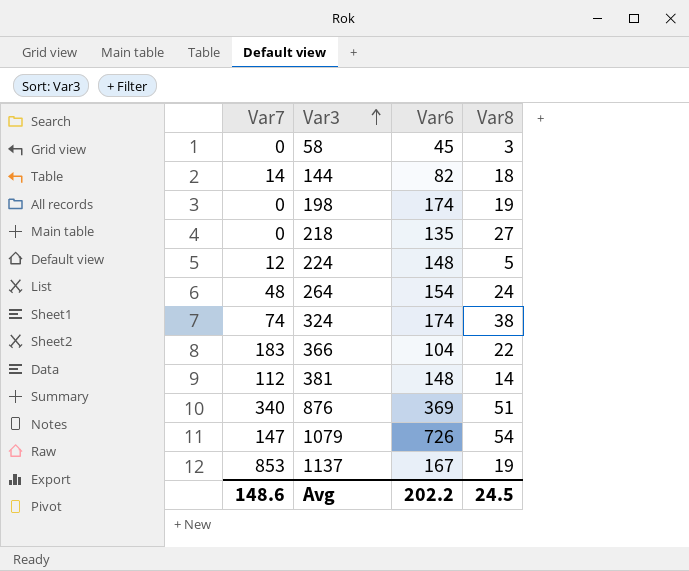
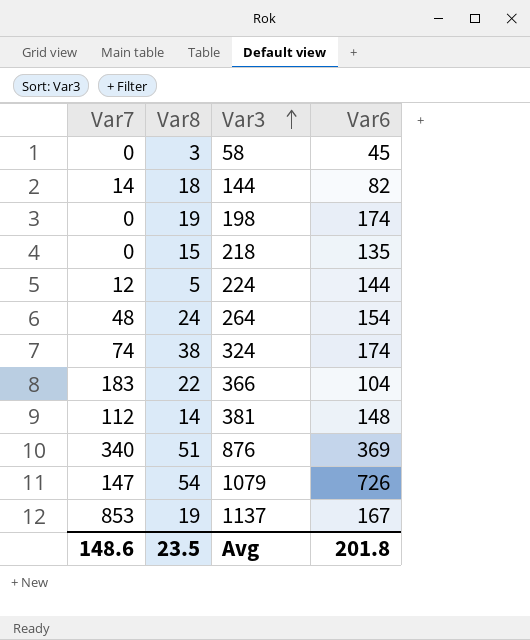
column Var8 | position: 4 -> 2
218 | Var8: 27 -> 15
224 | Var6: 148 -> 144
Avg | Var8: 24.5 -> 23.5
Avg | Var6: 202.2 -> 201.8

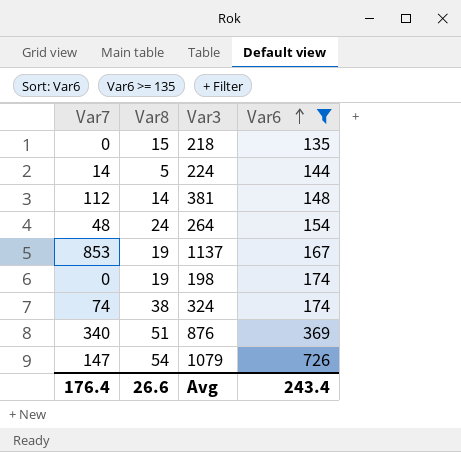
filter: none -> Var6 >= 135
row order: Var3 ascending -> Var6 ascending
224 | Var7: 12 -> 14
Avg | Var7: 148.6 -> 176.4
Avg | Var8: 23.5 -> 26.6
Avg | Var6: 201.8 -> 243.4

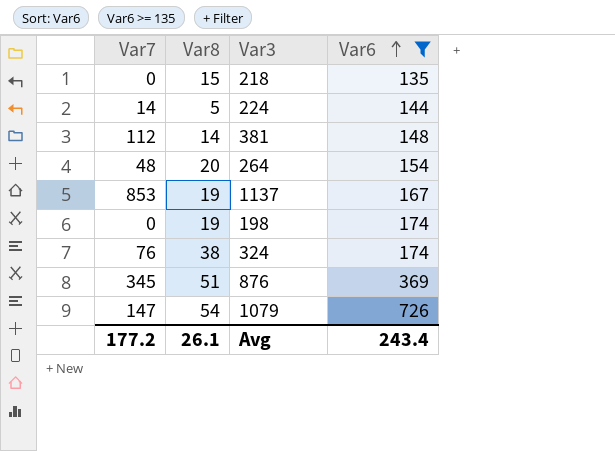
264 | Var8: 24 -> 20
324 | Var7: 74 -> 76
876 | Var7: 340 -> 345
Avg | Var7: 176.4 -> 177.2
Avg | Var8: 26.6 -> 26.1

